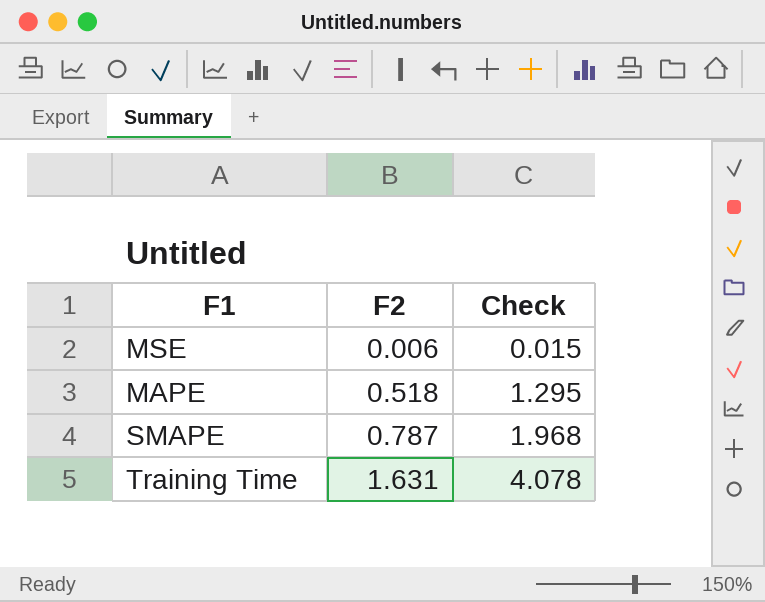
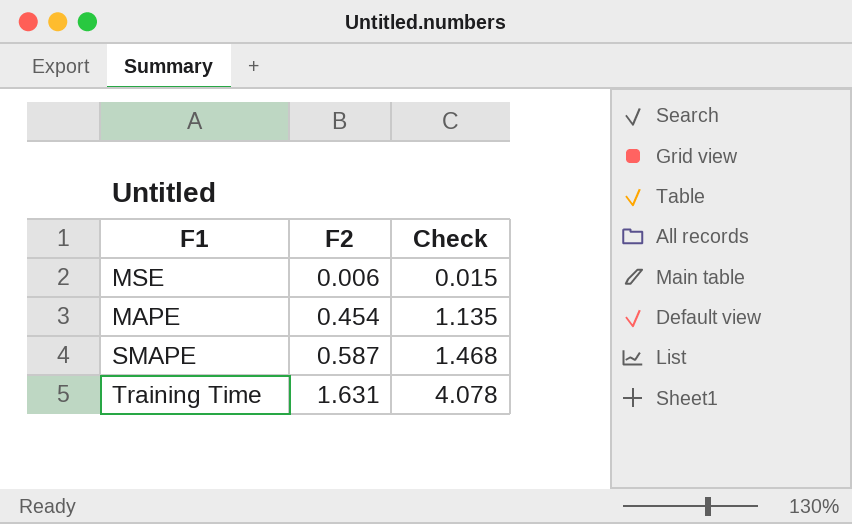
MAPE | F2: 0.518 -> 0.454
MAPE | Check: 1.295 -> 1.135
SMAPE | F2: 0.787 -> 0.587
SMAPE | Check: 1.968 -> 1.468

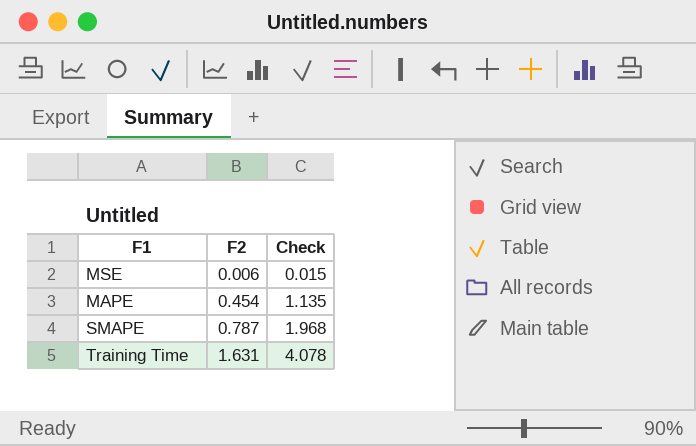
SMAPE | F2: 0.587 -> 0.787
SMAPE | Check: 1.468 -> 1.968

